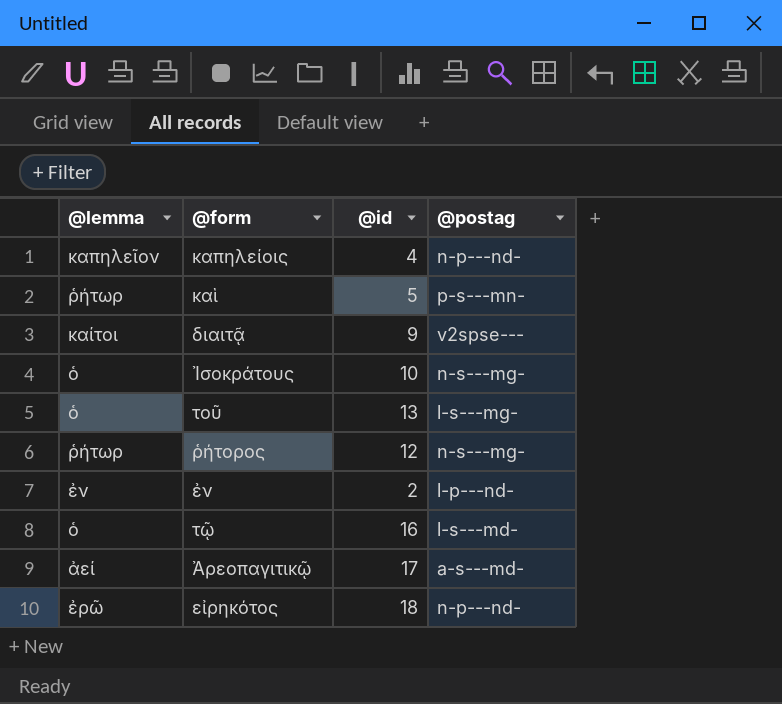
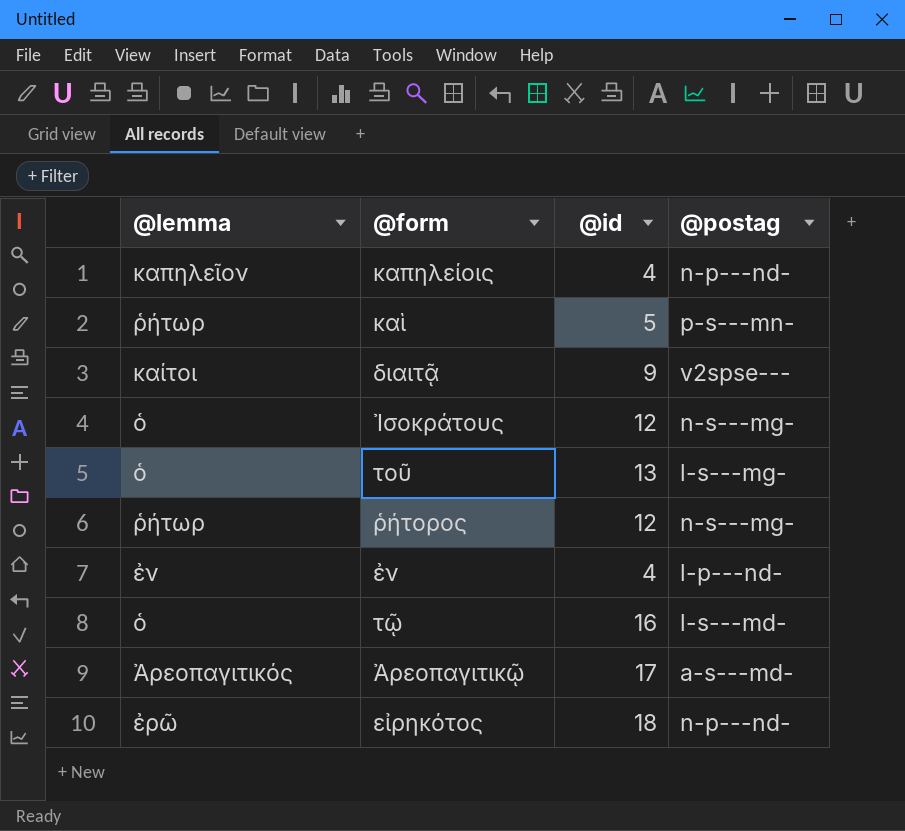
Ἰσοκράτους | @id: 10 -> 12
ἐν | @id: 2 -> 4
Ἀρεοπαγιτικῷ | @lemma: ἀεί -> Ἀρεοπαγιτικός

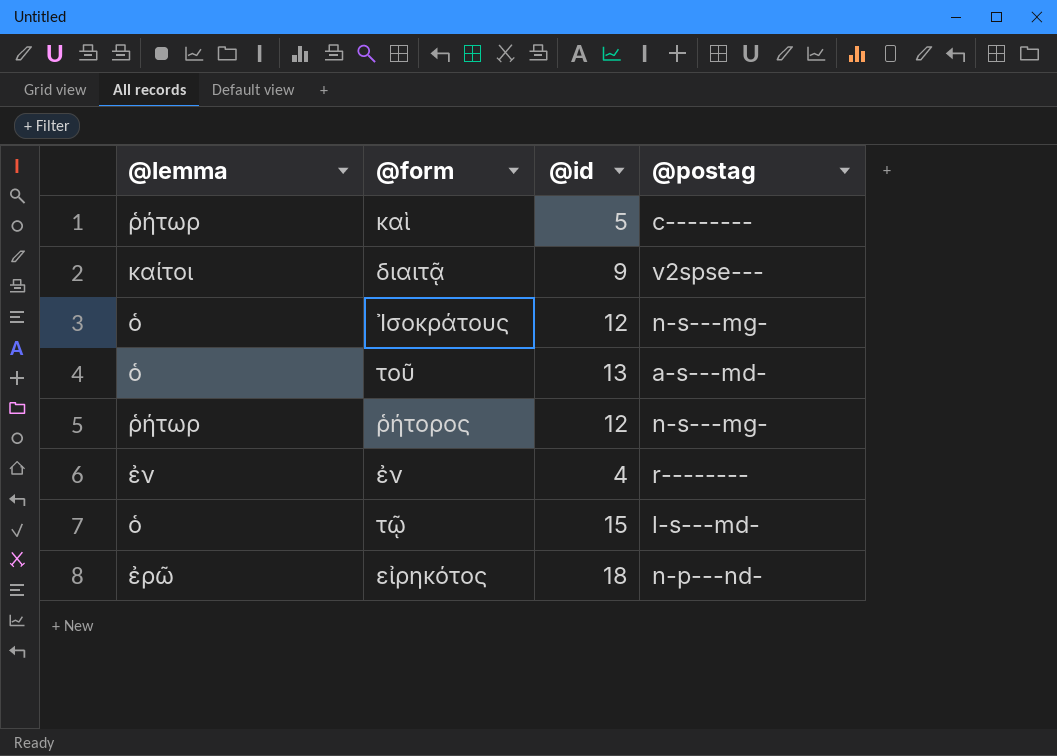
row καπηλείοις: καπηλεῖον | 4 | n-p---nd- -> none
row Ἀρεοπαγιτικῷ: Ἀρεοπαγιτικός | 17 | a-s---md- -> none
καὶ | @postag: p-s---mn- -> c--------
τοῦ | @postag: l-s---mg- -> a-s---md-
ἐν | @postag: l-p---nd- -> r--------
τῷ | @id: 16 -> 15

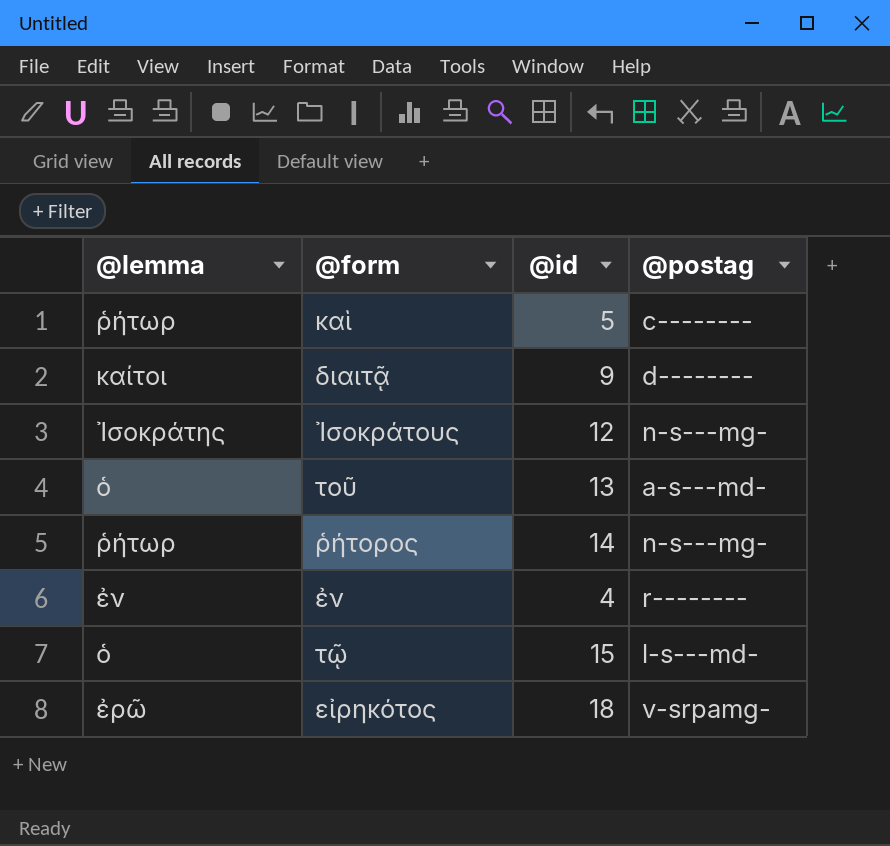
διαιτᾷ | @postag: v2spse--- -> d--------
Ἰσοκράτους | @lemma: ὁ -> Ἰσοκράτης
ῥήτορος | @id: 12 -> 14
εἰρηκότος | @postag: n-p---nd- -> v-srpamg-

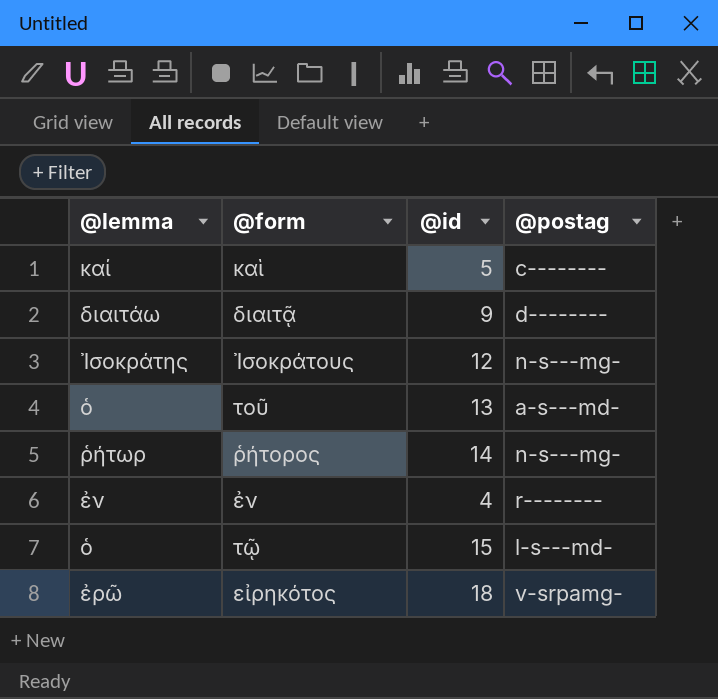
καὶ | @lemma: ῥήτωρ -> καί
διαιτᾷ | @lemma: καίτοι -> διαιτάω

